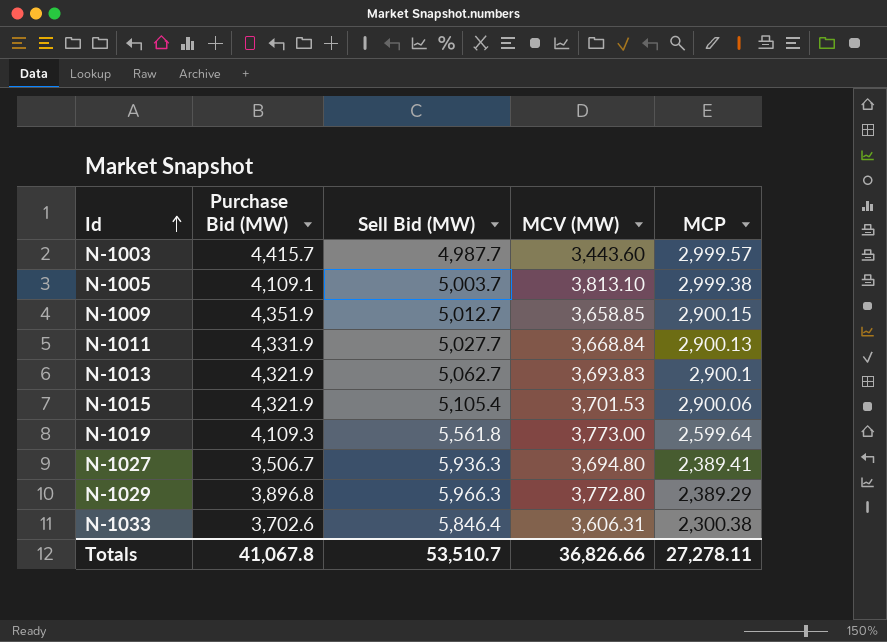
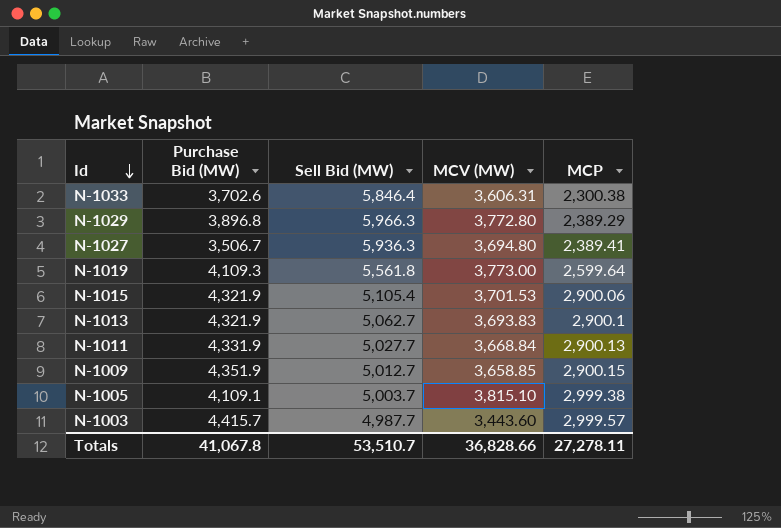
row order: Id ascending -> Id descending
N-1005 | MCV (MW): 3,813.10 -> 3,815.10
Totals | MCV (MW): 36,826.66 -> 36,828.66

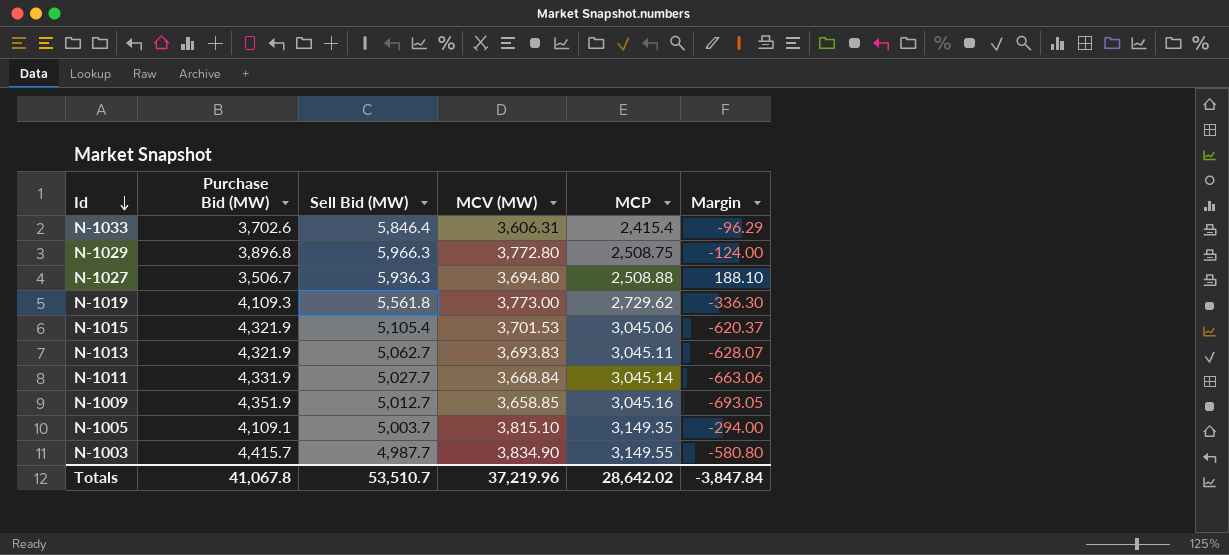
column Margin | formula: none -> [MCV (MW)] - [Purchase Bid (MW)]
N-1033 | MCP: 2,300.38 -> 2,415.4
N-1029 | MCP: 2,389.29 -> 2,508.75
N-1027 | MCP: 2,389.41 -> 2,508.88
N-1019 | MCP: 2,599.64 -> 2,729.62
N-1015 | MCP: 2,900.06 -> 3,045.06
N-1013 | MCP: 2,900.1 -> 3,045.11
N-1011 | MCP: 2,900.13 -> 3,045.14
N-1009 | MCP: 2,900.15 -> 3,045.16
N-1005 | MCP: 2,999.38 -> 3,149.35
N-1003 | MCV (MW): 3,443.60 -> 3,834.90
N-1003 | MCP: 2,999.57 -> 3,149.55
Totals | MCV (MW): 36,828.66 -> 37,219.96
Totals | MCP: 27,278.11 -> 28,642.02

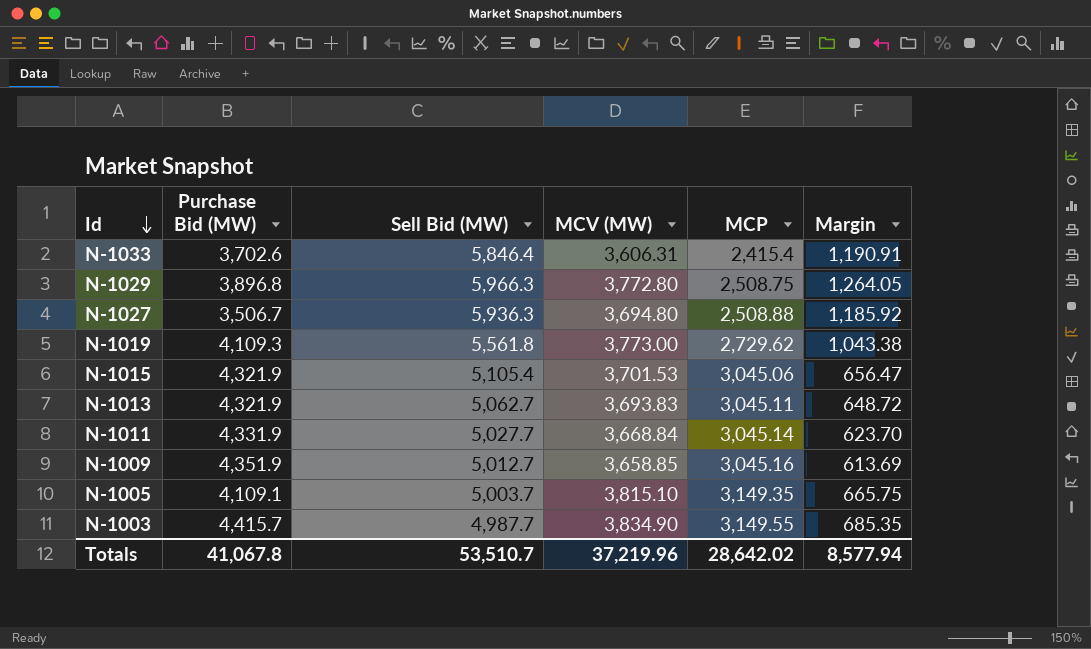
column Margin | formula: [MCV (MW)] - [Purchase Bid (MW)] -> [MCV (MW)] - [MCP]
Totals | Margin: -3,847.84 -> 8,577.94

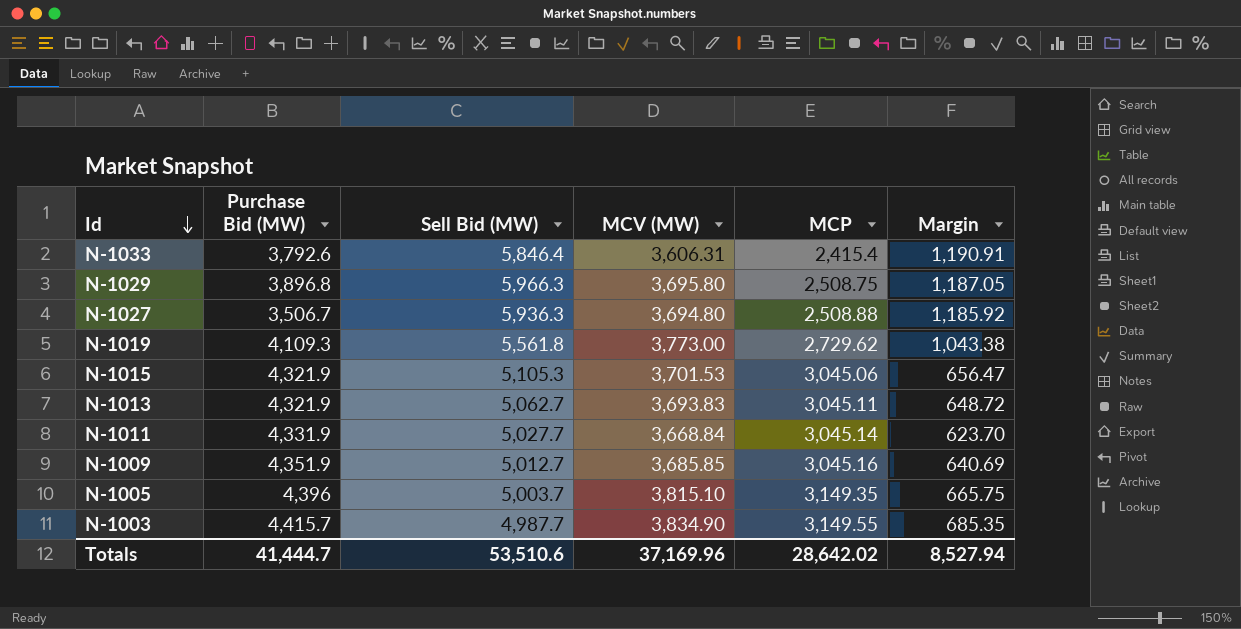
N-1033 | Purchase Bid (MW): 3,702.6 -> 3,792.6
N-1029 | MCV (MW): 3,772.80 -> 3,695.80
N-1029 | Margin: 1,264.05 -> 1,187.05
N-1015 | Sell Bid (MW): 5,105.4 -> 5,105.3
N-1009 | MCV (MW): 3,658.85 -> 3,685.85
N-1009 | Margin: 613.69 -> 640.69
N-1005 | Purchase Bid (MW): 4,109.1 -> 4,396
Totals | Purchase Bid (MW): 41,067.8 -> 41,444.7
Totals | Sell Bid (MW): 53,510.7 -> 53,510.6
Totals | MCV (MW): 37,219.96 -> 37,169.96
Totals | Margin: 8,577.94 -> 8,527.94

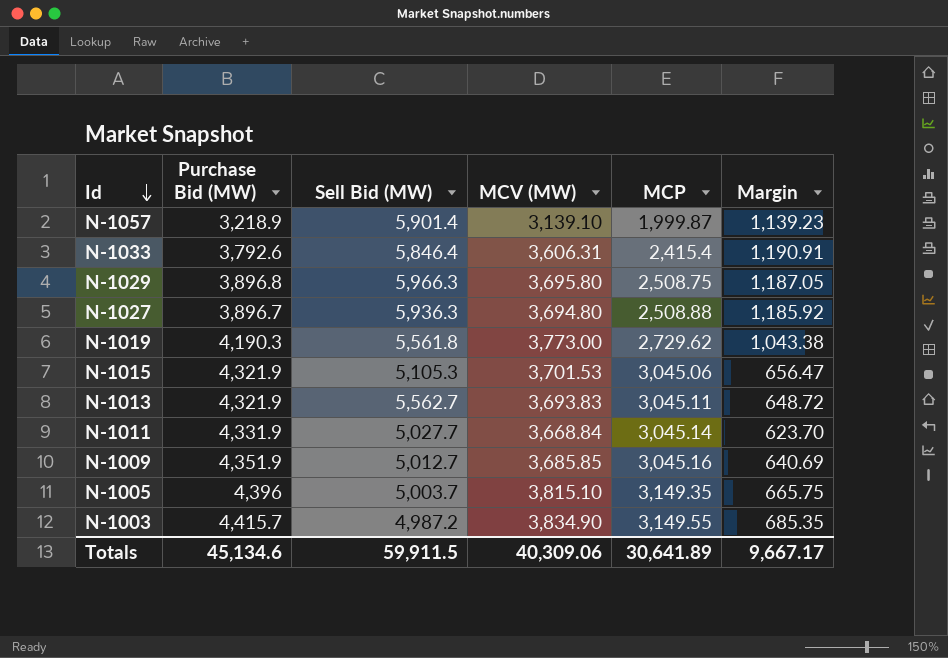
row N-1057: none -> 3,218.9 | 5,901.4 | 3,139.10 | 1,999.87 | 1,139.23
N-1027 | Purchase Bid (MW): 3,506.7 -> 3,896.7
N-1019 | Purchase Bid (MW): 4,109.3 -> 4,190.3
N-1013 | Sell Bid (MW): 5,062.7 -> 5,562.7
N-1003 | Sell Bid (MW): 4,987.7 -> 4,987.2
Totals | Purchase Bid (MW): 41,444.7 -> 45,134.6
Totals | Sell Bid (MW): 53,510.6 -> 59,911.5
Totals | MCV (MW): 37,169.96 -> 40,309.06
Totals | MCP: 28,642.02 -> 30,641.89
Totals | Margin: 8,527.94 -> 9,667.17

